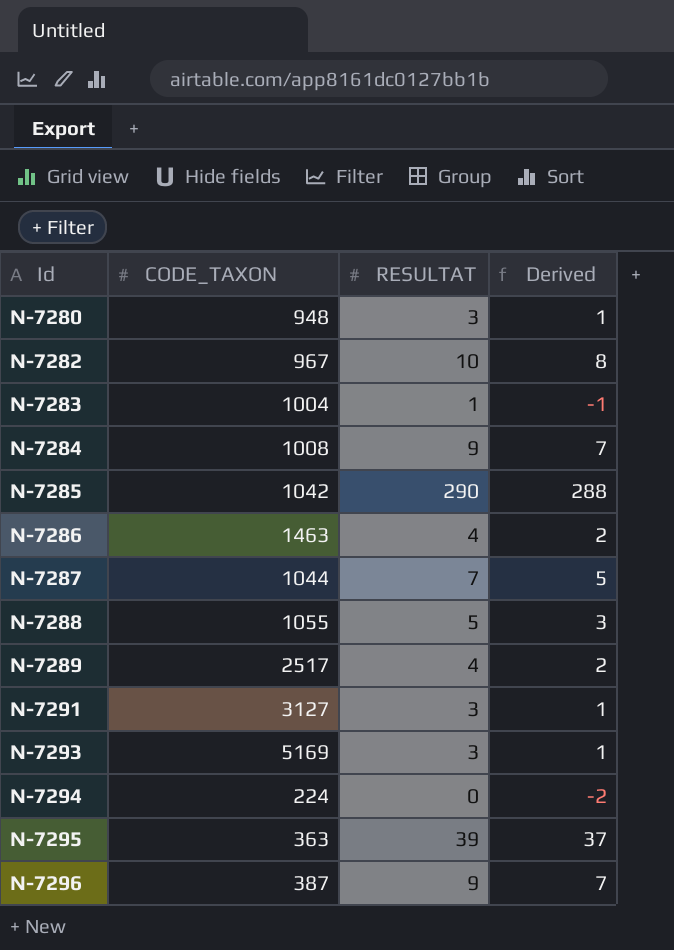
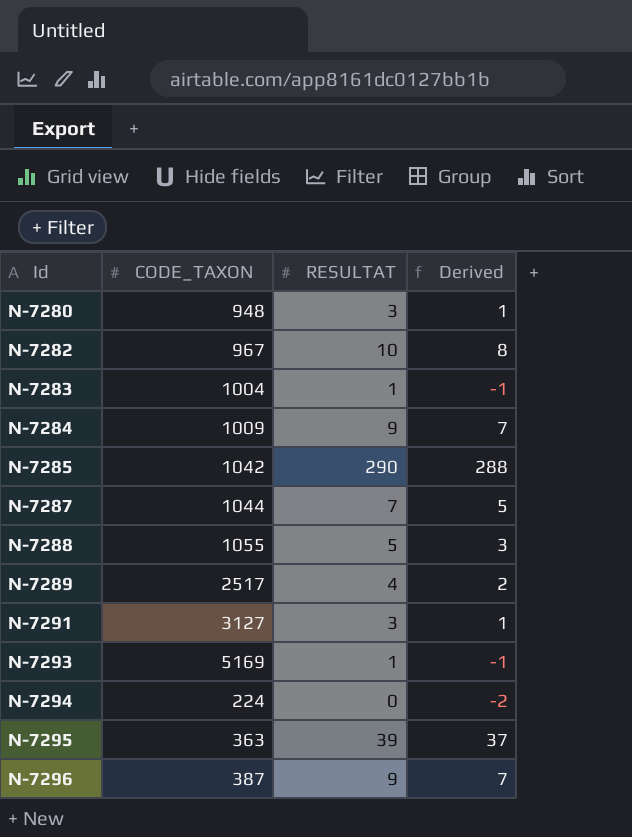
row N-7286: 1463 | 4 | 2 -> none
N-7284 | CODE_TAXON: 1008 -> 1009
N-7293 | RESULTAT: 3 -> 1
N-7293 | Derived: 1 -> -1

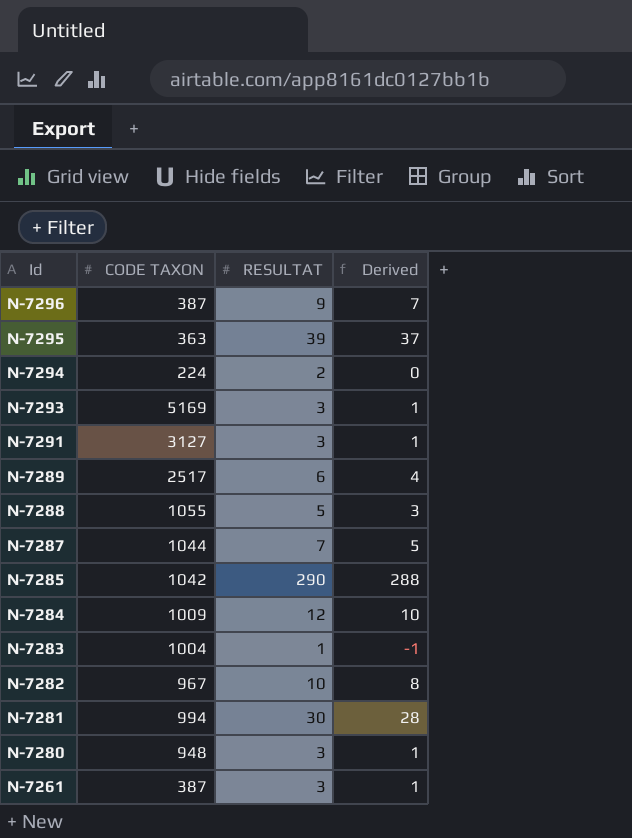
row order: Id ascending -> Id descending
column name: CODE_TAXON -> CODE TAXON
N-7294 | RESULTAT: 0 -> 2
N-7294 | Derived: -2 -> 0
N-7293 | RESULTAT: 1 -> 3
N-7293 | Derived: -1 -> 1
N-7289 | RESULTAT: 4 -> 6
N-7289 | Derived: 2 -> 4
N-7284 | RESULTAT: 9 -> 12
N-7284 | Derived: 7 -> 10
row N-7281: none -> 994 | 30 | 28
row N-7261: none -> 387 | 3 | 1

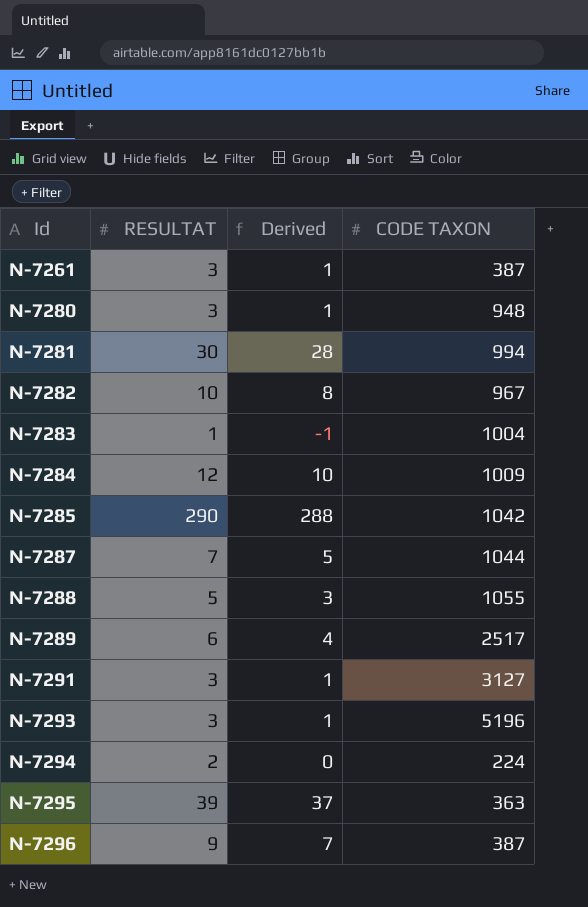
row order: Id descending -> Id ascending
column CODE TAXON | position: 2 -> 4
N-7293 | CODE TAXON: 5169 -> 5196

